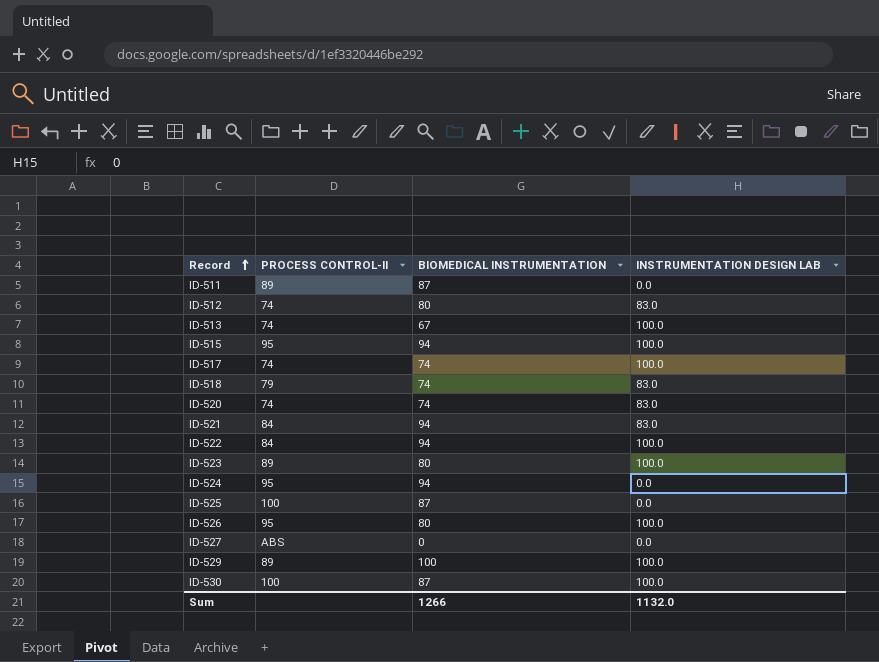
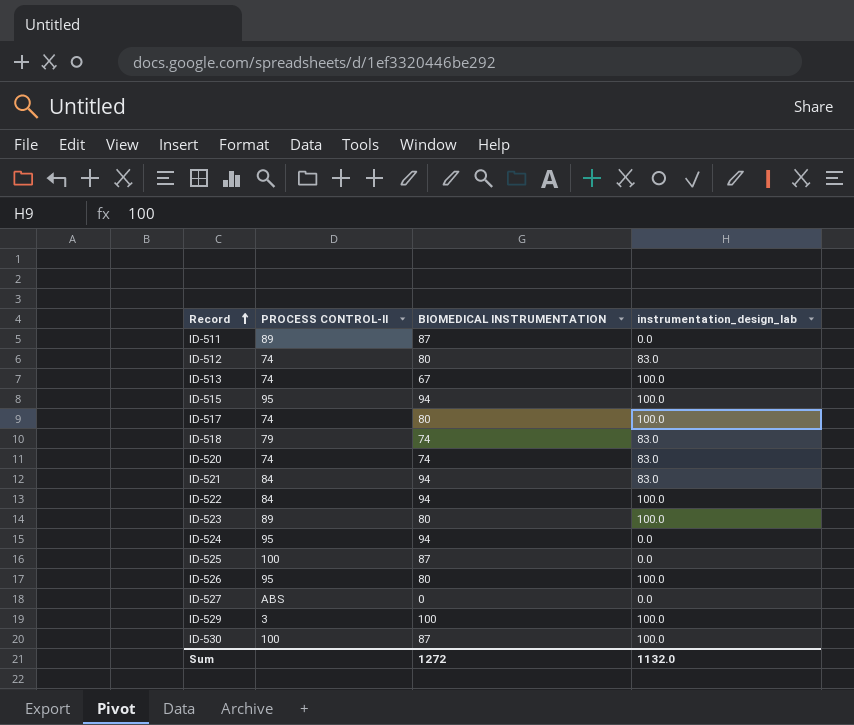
column name: INSTRUMENTATION DESIGN LAB -> instrumentation_design_lab
ID-517 | BIOMEDICAL INSTRUMENTATION: 74 -> 80
ID-529 | PROCESS CONTROL-II: 89 -> 3
Sum | BIOMEDICAL INSTRUMENTATION: 1266 -> 1272

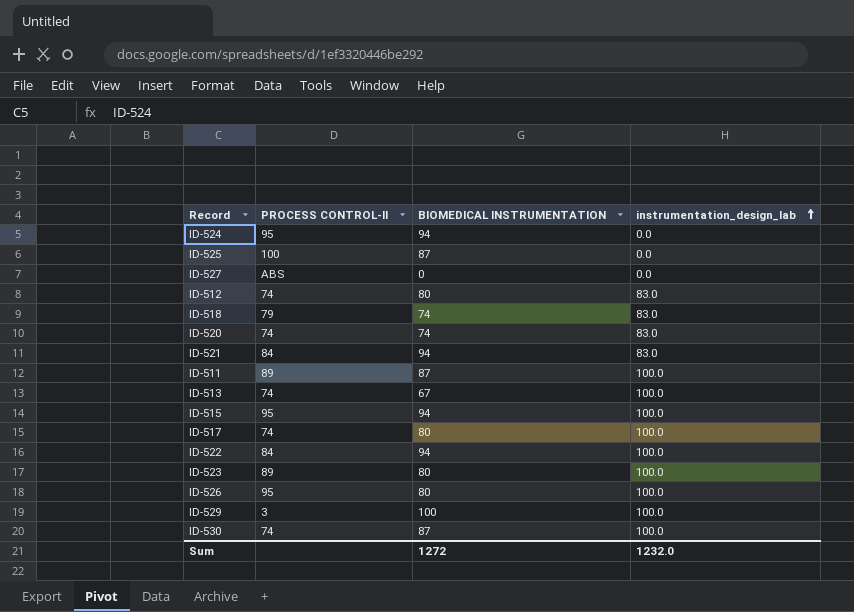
row order: Record ascending -> instrumentation_design_lab ascending
ID-511 | instrumentation_design_lab: 0.0 -> 100.0
ID-530 | PROCESS CONTROL-II: 100 -> 74
Sum | instrumentation_design_lab: 1132.0 -> 1232.0

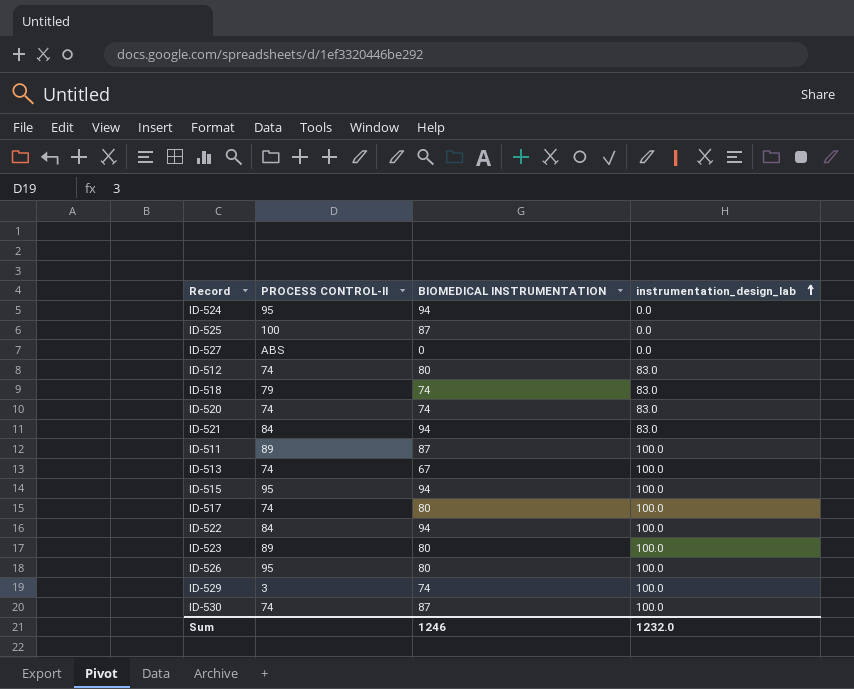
ID-529 | BIOMEDICAL INSTRUMENTATION: 100 -> 74
Sum | BIOMEDICAL INSTRUMENTATION: 1272 -> 1246

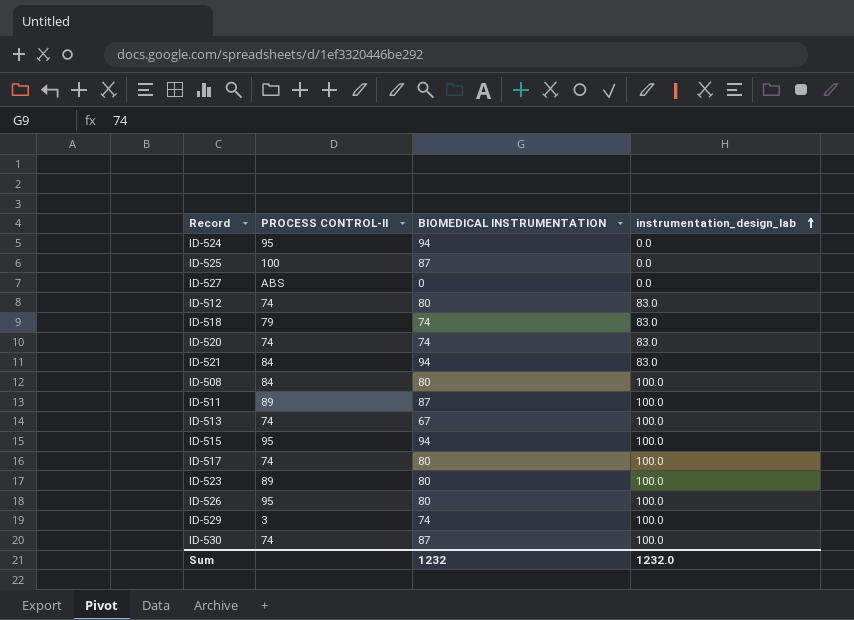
row ID-522: 84 | 94 | 100.0 -> none
row ID-508: none -> 84 | 80 | 100.0
Sum | BIOMEDICAL INSTRUMENTATION: 1246 -> 1232

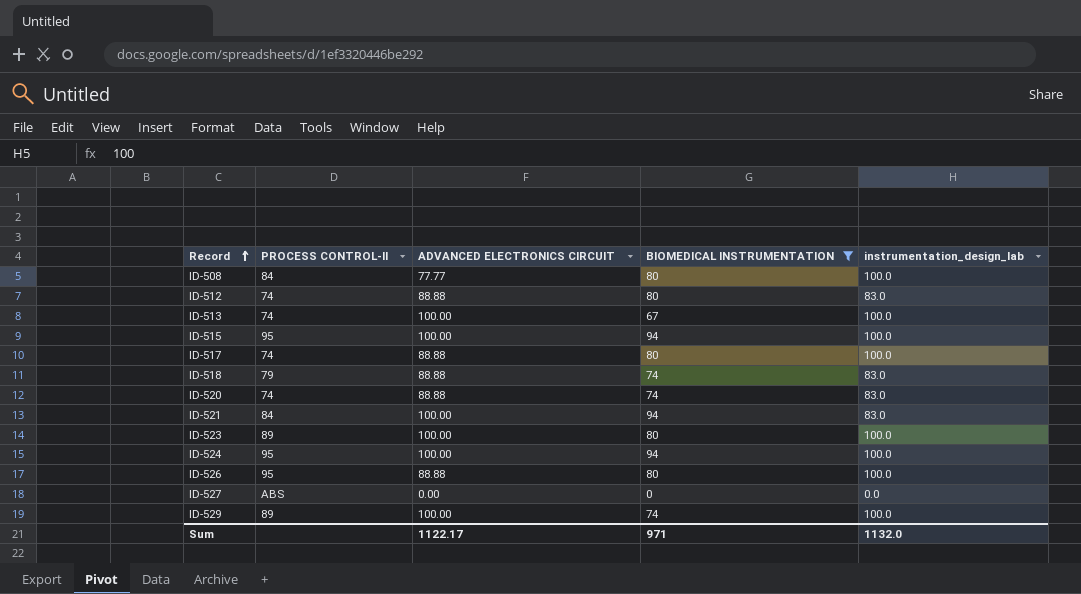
filter: none -> BIOMEDICAL INSTRUMENTATION != 87
row order: instrumentation_design_lab ascending -> Record ascending
column ADVANCED ELECTRONICS CIRCUIT | position: none -> 3
ID-524 | instrumentation_design_lab: 0.0 -> 100.0
ID-529 | PROCESS CONTROL-II: 3 -> 89
Sum | BIOMEDICAL INSTRUMENTATION: 1232 -> 971
Sum | instrumentation_design_lab: 1232.0 -> 1132.0

